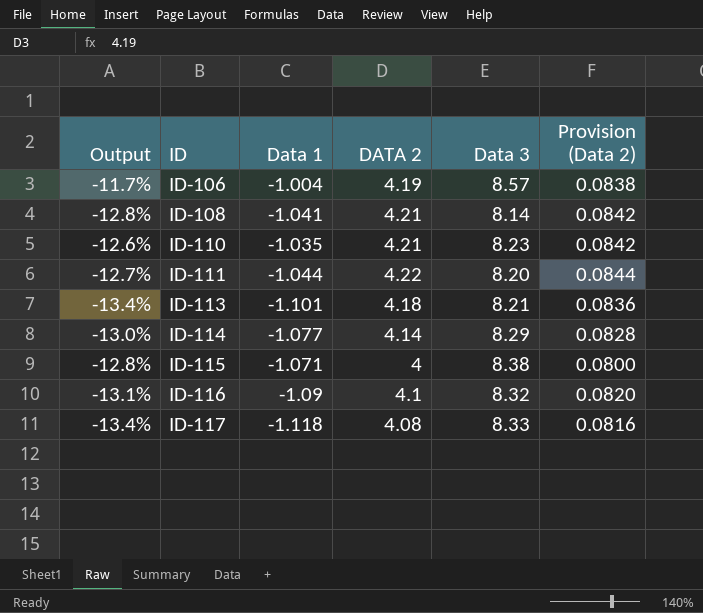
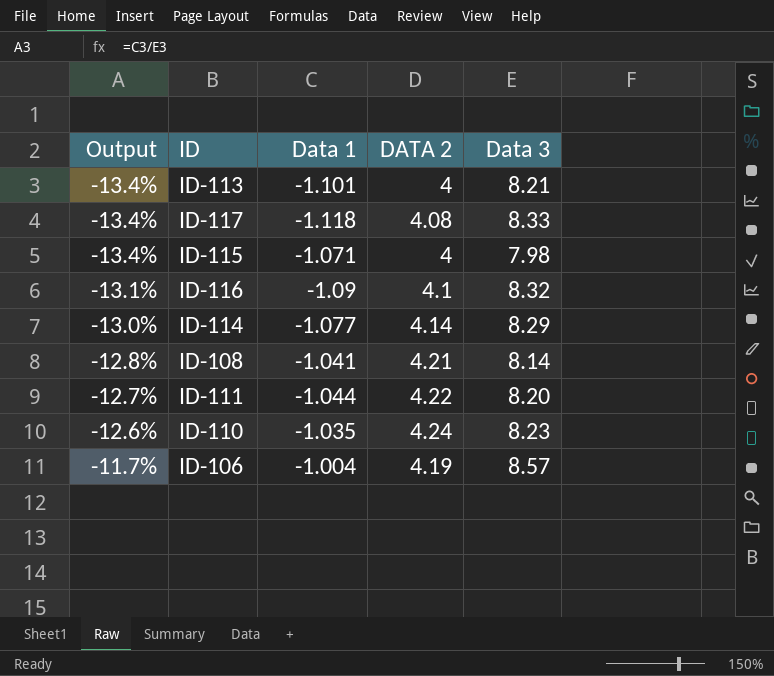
row order: ID ascending -> Output ascending
column Provision (Data 2) | formula: [DATA 2] * 0.02 -> none
ID-113 | DATA 2: 4.18 -> 4
ID-115 | Output: -12.8% -> -13.4%
ID-115 | Data 3: 8.38 -> 7.98
ID-110 | DATA 2: 4.21 -> 4.24

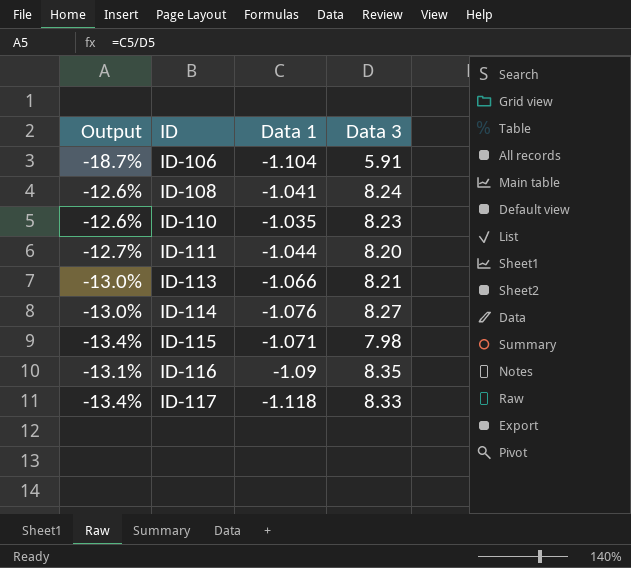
row order: Output ascending -> ID ascending
column DATA 2 | position: 4 -> none
ID-106 | Output: -11.7% -> -18.7%
ID-106 | Data 1: -1.004 -> -1.104
ID-106 | Data 3: 8.57 -> 5.91
ID-108 | Output: -12.8% -> -12.6%
ID-108 | Data 3: 8.14 -> 8.24
ID-113 | Output: -13.4% -> -13.0%
ID-113 | Data 1: -1.101 -> -1.066
ID-114 | Data 1: -1.077 -> -1.076
ID-114 | Data 3: 8.29 -> 8.27
ID-116 | Data 3: 8.32 -> 8.35

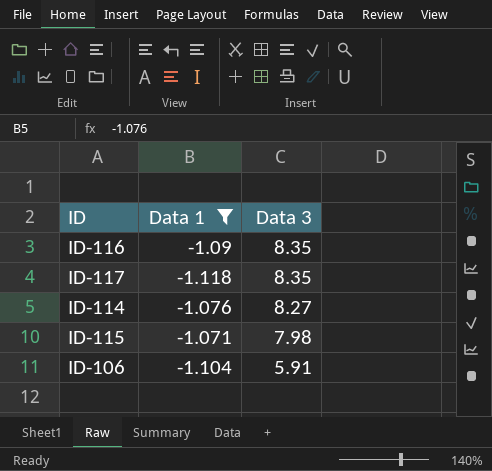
filter: none -> Data 1 <= -1.071
row order: ID ascending -> Data 3 descending
column Output | formula: [Data 1] / [Data 3] -> none
ID-117 | Data 3: 8.33 -> 8.35

